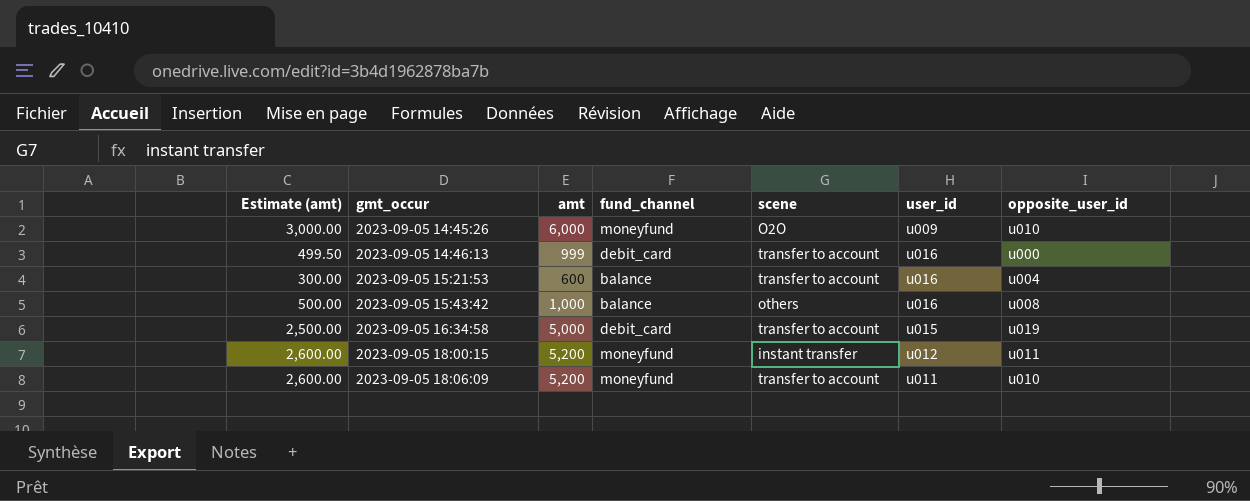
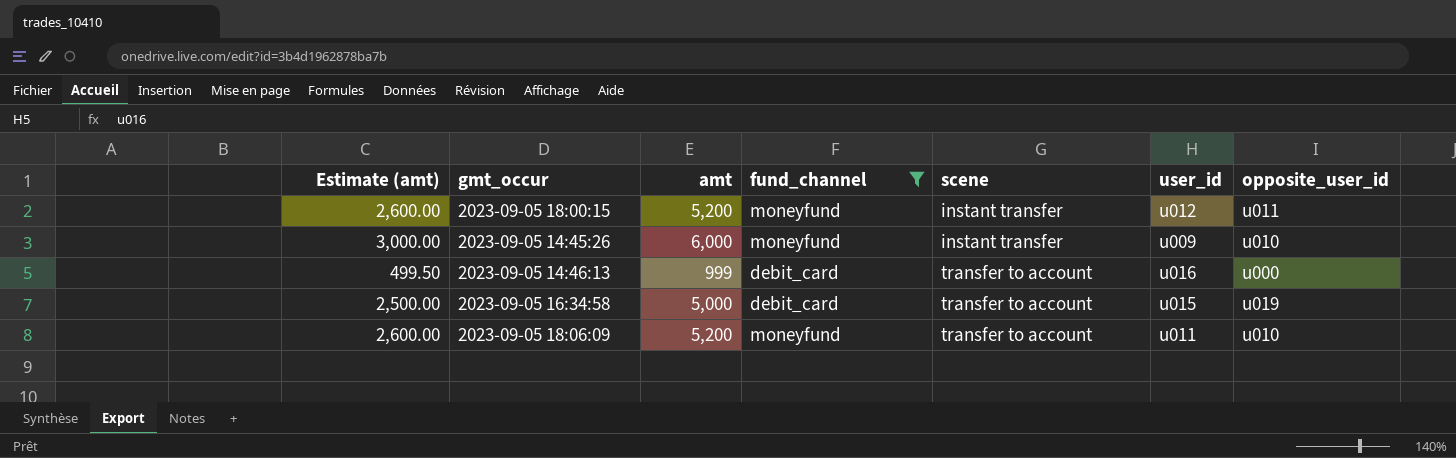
filter: none -> fund_channel != balance
row order: gmt_occur ascending -> scene ascending
2023-09-05 14:45:26 | scene: O2O -> instant transfer

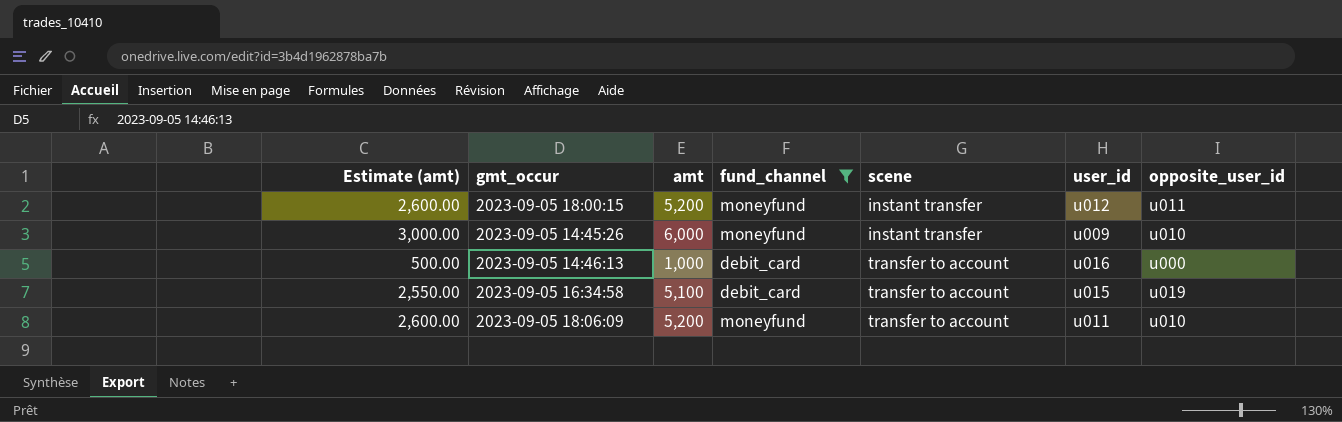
2023-09-05 14:46:13 | Estimate (amt): 499.50 -> 500.00
2023-09-05 14:46:13 | amt: 999 -> 1,000
2023-09-05 16:34:58 | Estimate (amt): 2,500.00 -> 2,550.00
2023-09-05 16:34:58 | amt: 5,000 -> 5,100

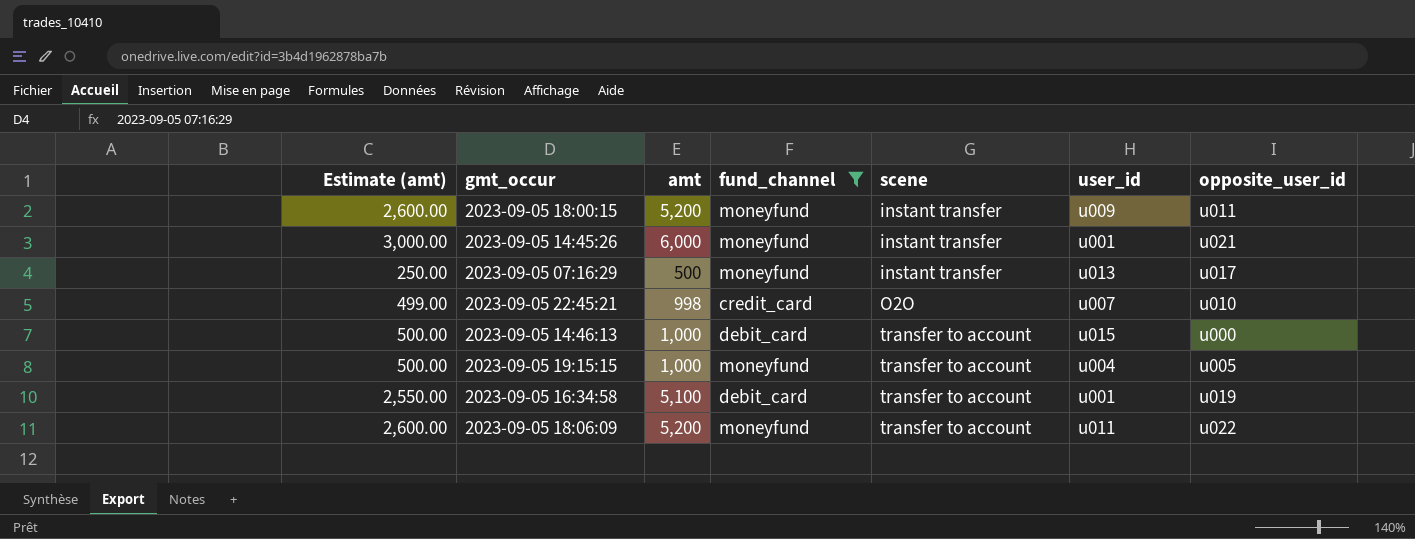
2023-09-05 18:00:15 | user_id: u012 -> u009
2023-09-05 14:45:26 | user_id: u009 -> u001
2023-09-05 14:45:26 | opposite_user_id: u010 -> u021
row 2023-09-05 07:16:29: none -> 250.00 | 500 | moneyfund | instant transfer | u013 | u017
row 2023-09-05 22:45:21: none -> 499.00 | 998 | credit_card | O2O | u007 | u010
2023-09-05 14:46:13 | user_id: u016 -> u015
row 2023-09-05 19:15:15: none -> 500.00 | 1,000 | moneyfund | transfer to account | u004 | u005
2023-09-05 16:34:58 | user_id: u015 -> u001
2023-09-05 18:06:09 | opposite_user_id: u010 -> u022

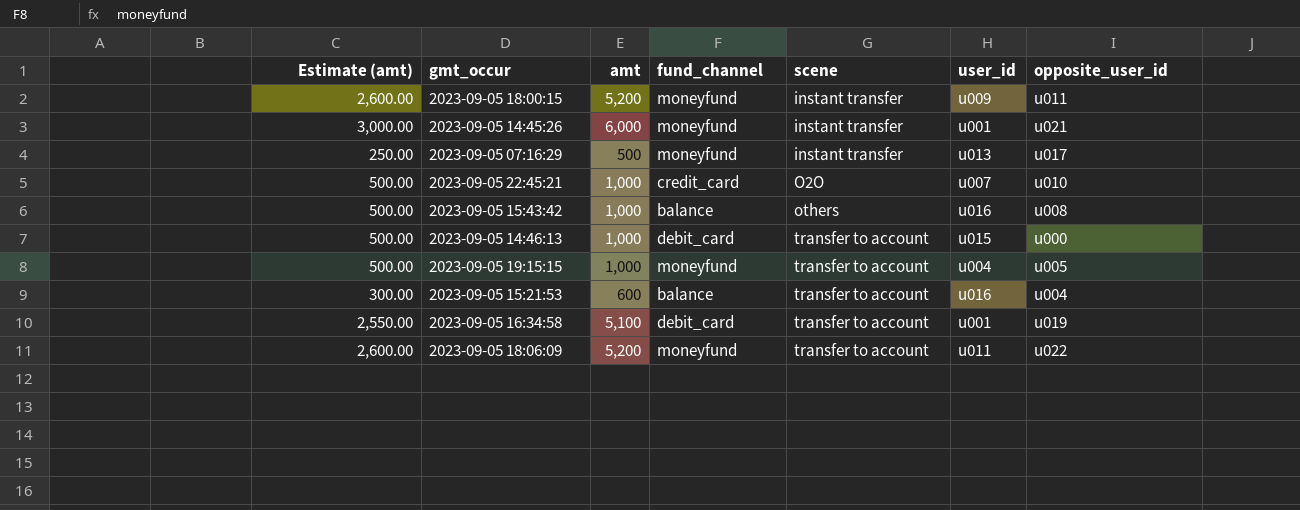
filter: fund_channel != balance -> none
2023-09-05 22:45:21 | Estimate (amt): 499.00 -> 500.00
2023-09-05 22:45:21 | amt: 998 -> 1,000

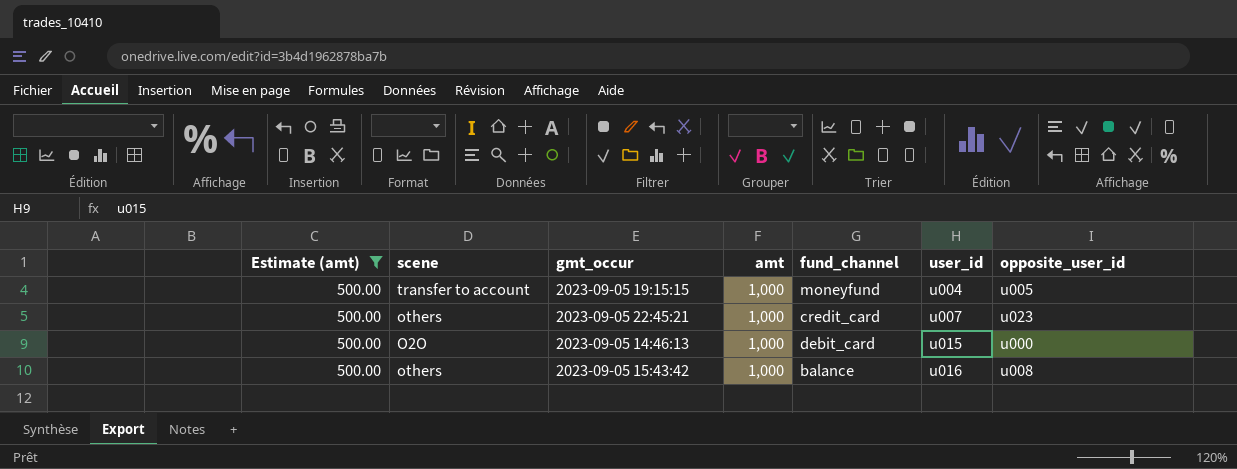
filter: none -> Estimate (amt) = 500.00
row order: scene ascending -> user_id ascending
column scene | position: 5 -> 2
2023-09-05 22:45:21 | scene: O2O -> others
2023-09-05 22:45:21 | opposite_user_id: u010 -> u023
2023-09-05 14:46:13 | scene: transfer to account -> O2O

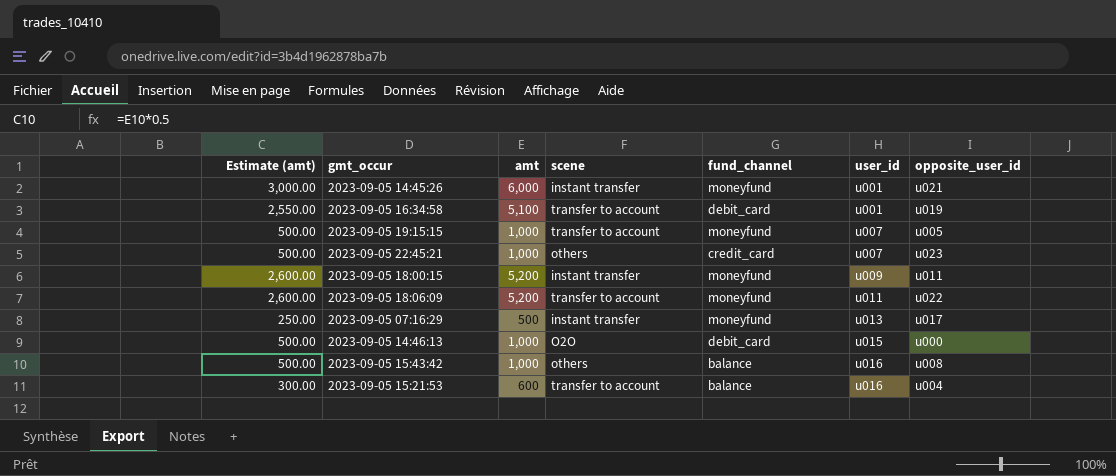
filter: Estimate (amt) = 500.00 -> none
column scene | position: 2 -> 4
2023-09-05 19:15:15 | user_id: u004 -> u007

